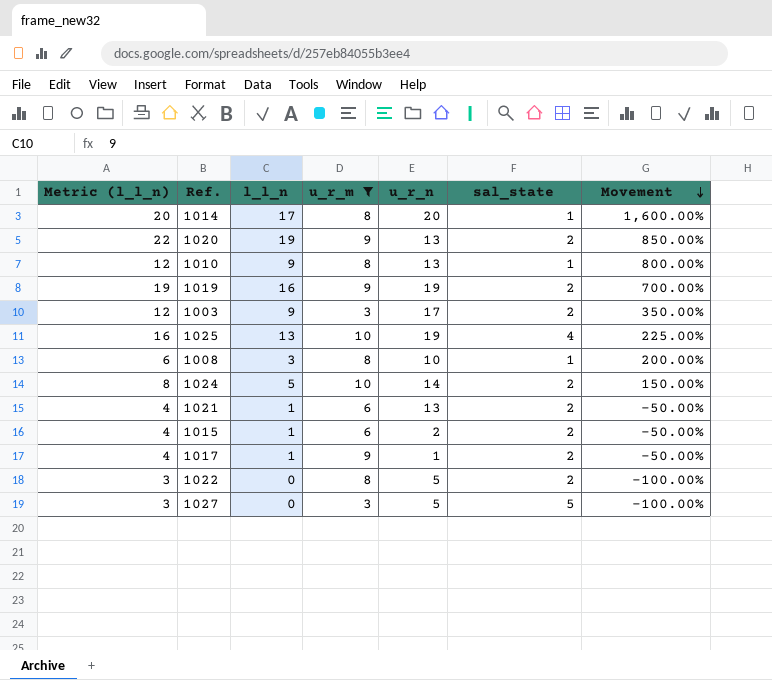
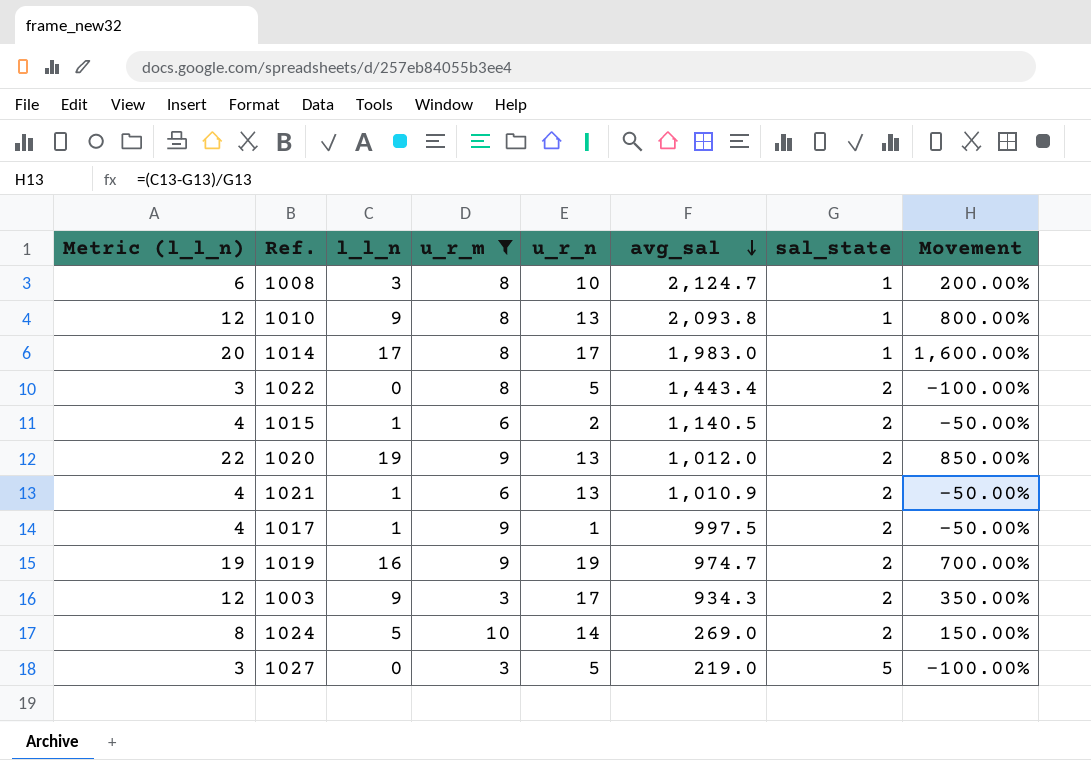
row order: Movement descending -> avg_sal descending
column avg_sal | position: none -> 6
row 1025: 16 | 13 | 10 | 19 | 4 | 225.00% -> none
1014 | u_r_n: 20 -> 17

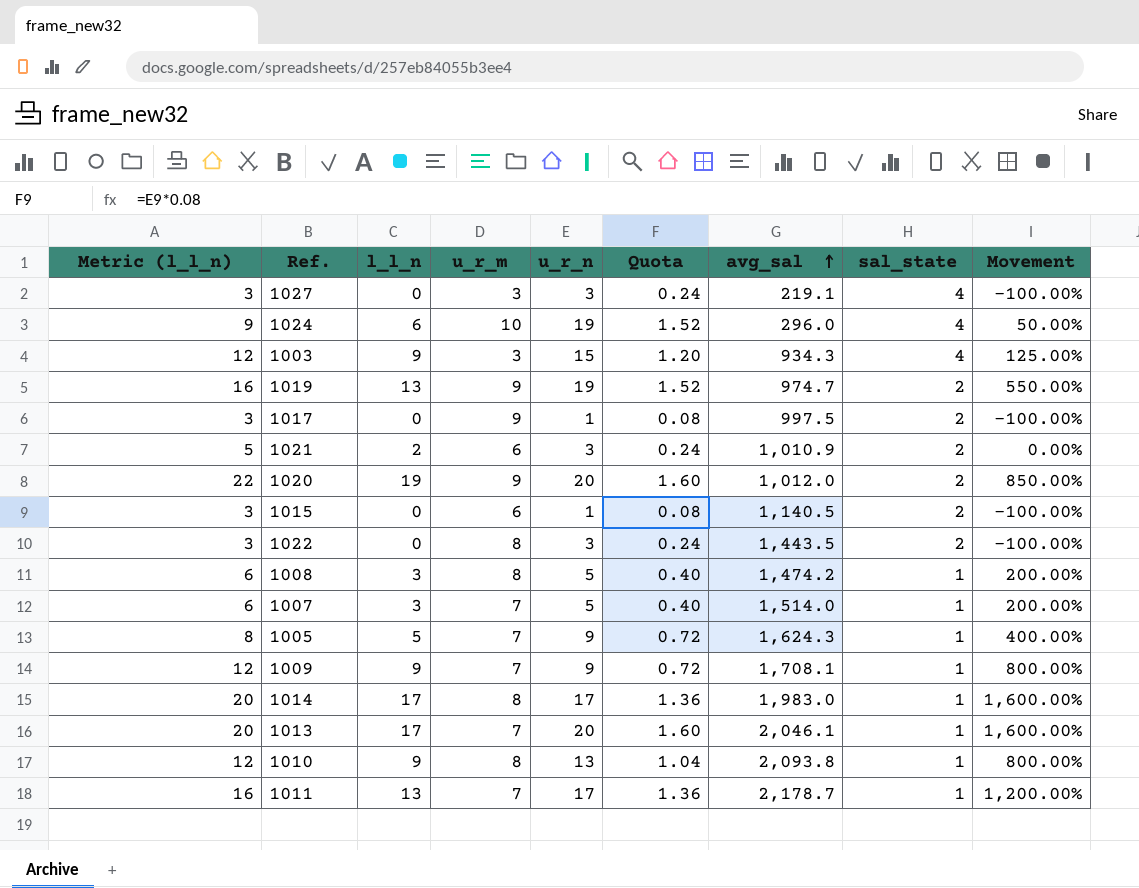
filter: u_r_m != 7 -> none
row order: avg_sal descending -> avg_sal ascending
column Quota | formula: none -> [u_r_n] * 0.08
1027 | u_r_n: 5 -> 3
1027 | avg_sal: 219.0 -> 219.1
1027 | sal_state: 5 -> 4
1024 | Metric (l_l_n): 8 -> 9
1024 | l_l_n: 5 -> 6
1024 | u_r_n: 14 -> 19
1024 | avg_sal: 269.0 -> 296.0
1024 | sal_state: 2 -> 4
1024 | Movement: 150.00% -> 50.00%
1003 | u_r_n: 17 -> 15
1003 | sal_state: 2 -> 4
1003 | Movement: 350.00% -> 125.00%
1019 | Metric (l_l_n): 19 -> 16
1019 | l_l_n: 16 -> 13
1019 | Movement: 700.00% -> 550.00%
1017 | Metric (l_l_n): 4 -> 3
1017 | l_l_n: 1 -> 0
1017 | Movement: -50.00% -> -100.00%
1021 | Metric (l_l_n): 4 -> 5
1021 | l_l_n: 1 -> 2
1021 | u_r_n: 13 -> 3
1021 | Movement: -50.00% -> 0.00%
1020 | u_r_n: 13 -> 20
1015 | Metric (l_l_n): 4 -> 3
1015 | l_l_n: 1 -> 0
1015 | u_r_n: 2 -> 1
1015 | Movement: -50.00% -> -100.00%
1022 | u_r_n: 5 -> 3
1022 | avg_sal: 1,443.4 -> 1,443.5
1008 | u_r_n: 10 -> 5
1008 | avg_sal: 2,124.7 -> 1,474.2

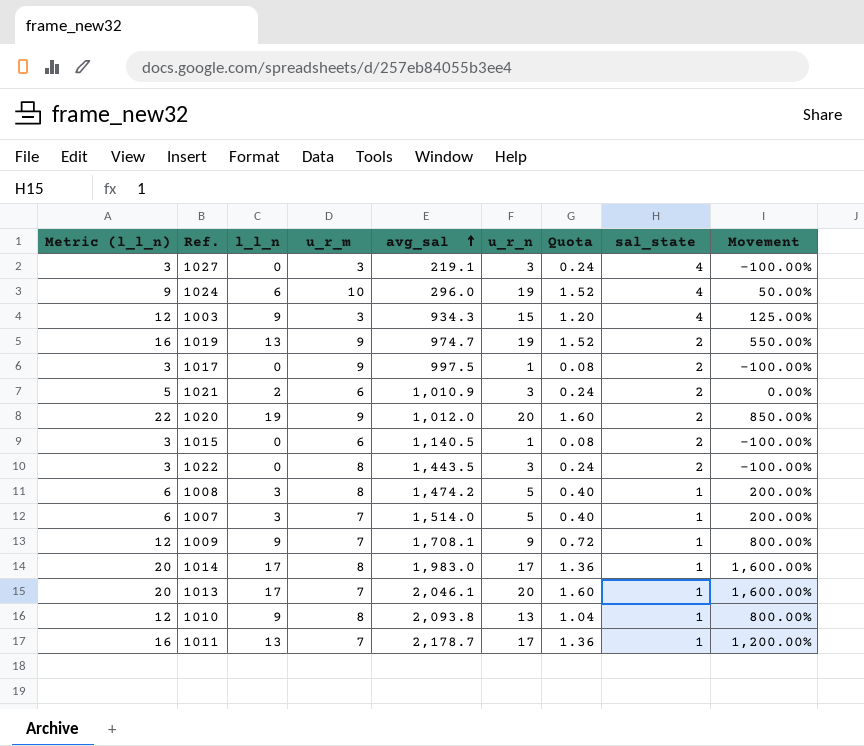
column avg_sal | position: 7 -> 5
row 1005: 8 | 5 | 7 | 9 | 0.72 | 1,624.3 | 1 | 400.00% -> none

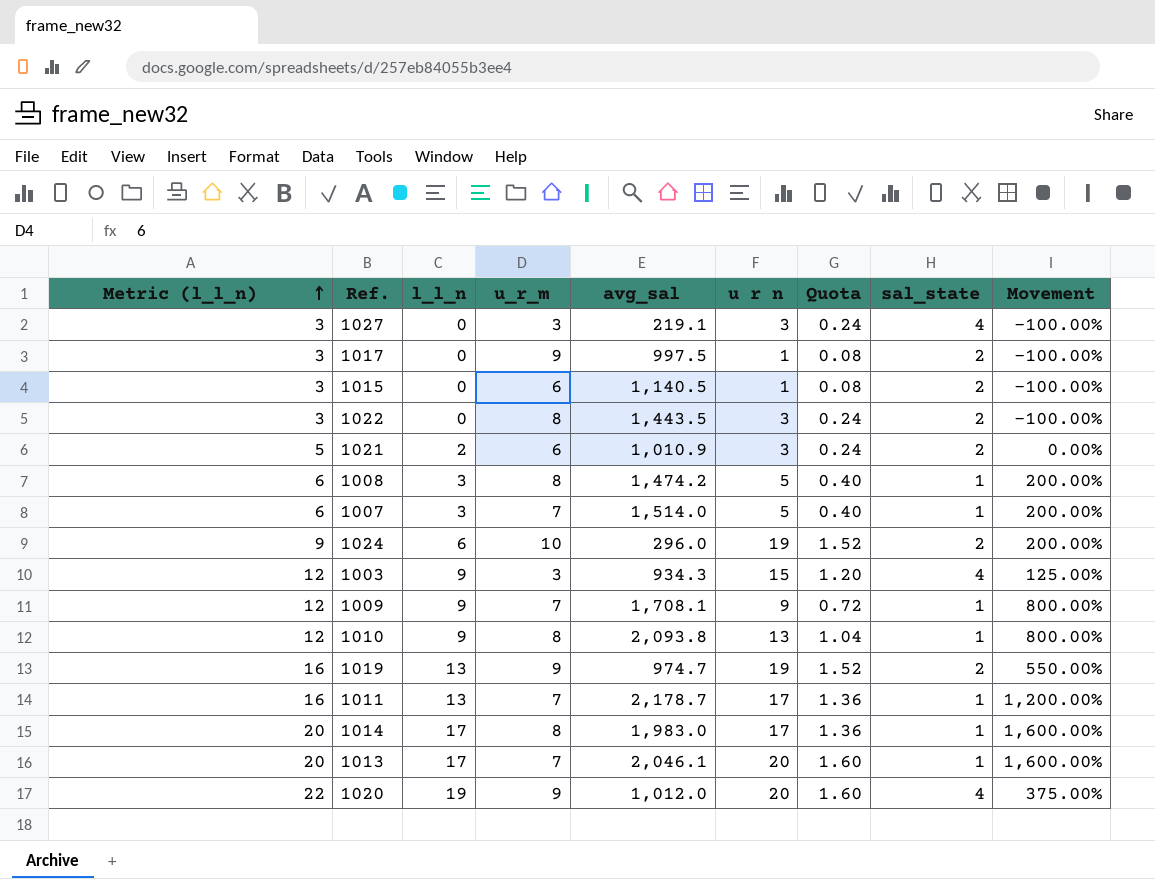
row order: avg_sal ascending -> Metric (l_l_n) ascending
column name: u_r_n -> u r n
1024 | sal_state: 4 -> 2
1024 | Movement: 50.00% -> 200.00%
1020 | sal_state: 2 -> 4
1020 | Movement: 850.00% -> 375.00%

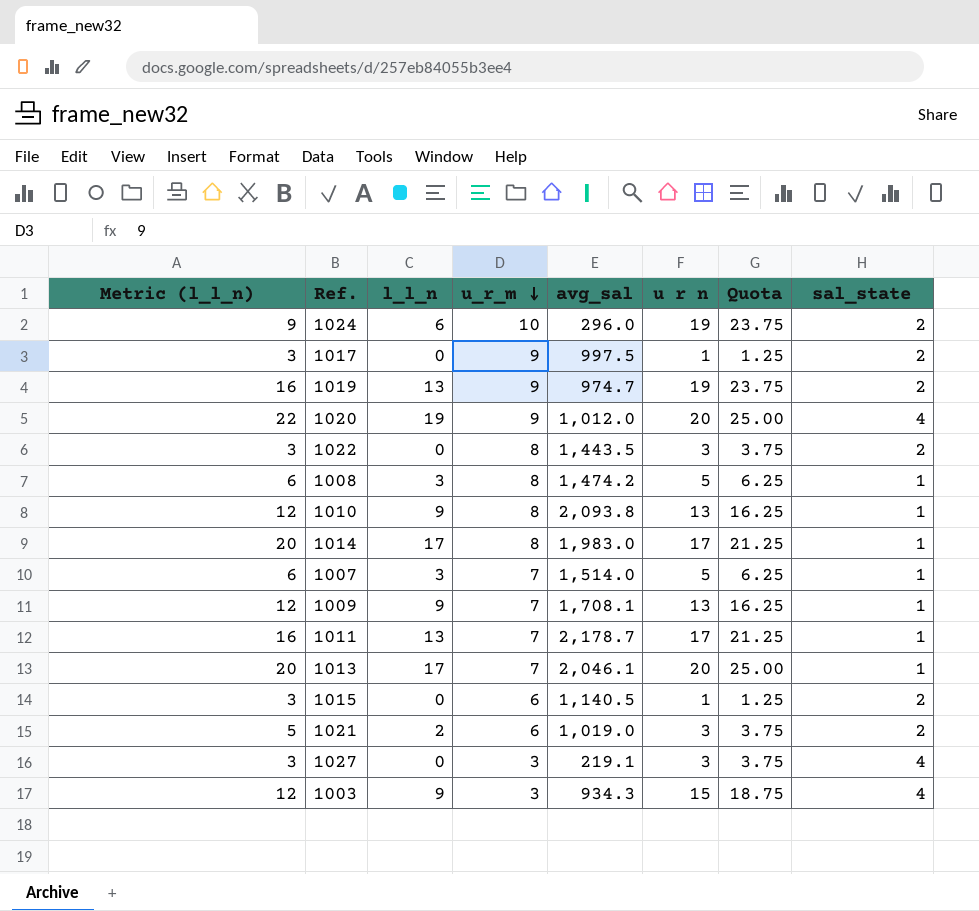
row order: Metric (l_l_n) ascending -> u_r_m descending
column Movement | formula: ([l_l_n] - [sal_state]) / [sal_state] -> none
column Quota | formula: [u r n] * 0.08 -> [u r n] * 1.25
1009 | u r n: 9 -> 13
1021 | avg_sal: 1,010.9 -> 1,019.0

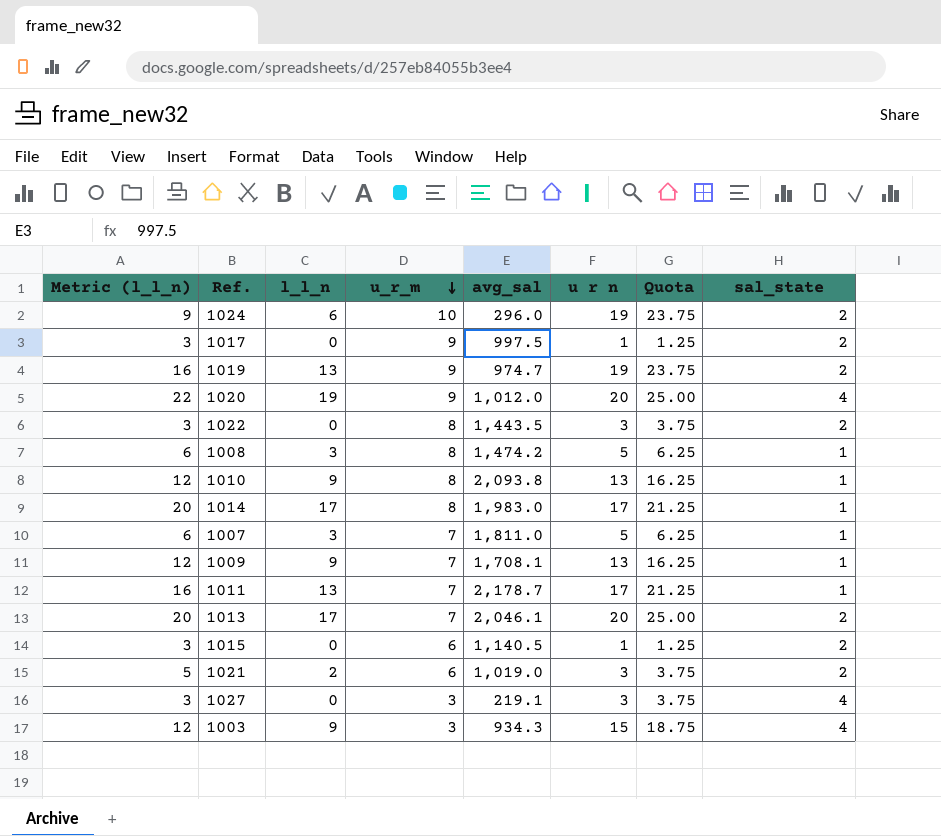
1007 | avg_sal: 1,514.0 -> 1,811.0
1013 | sal_state: 1 -> 2

